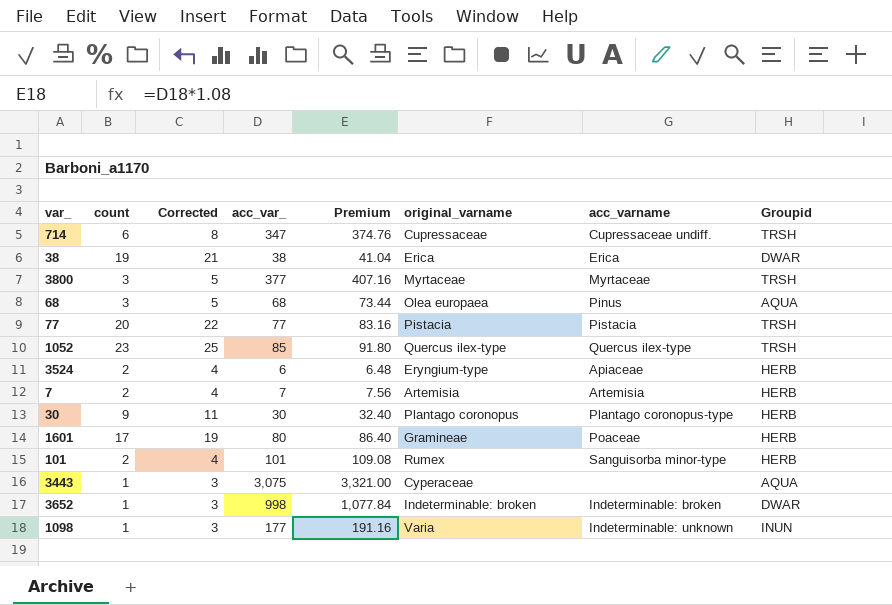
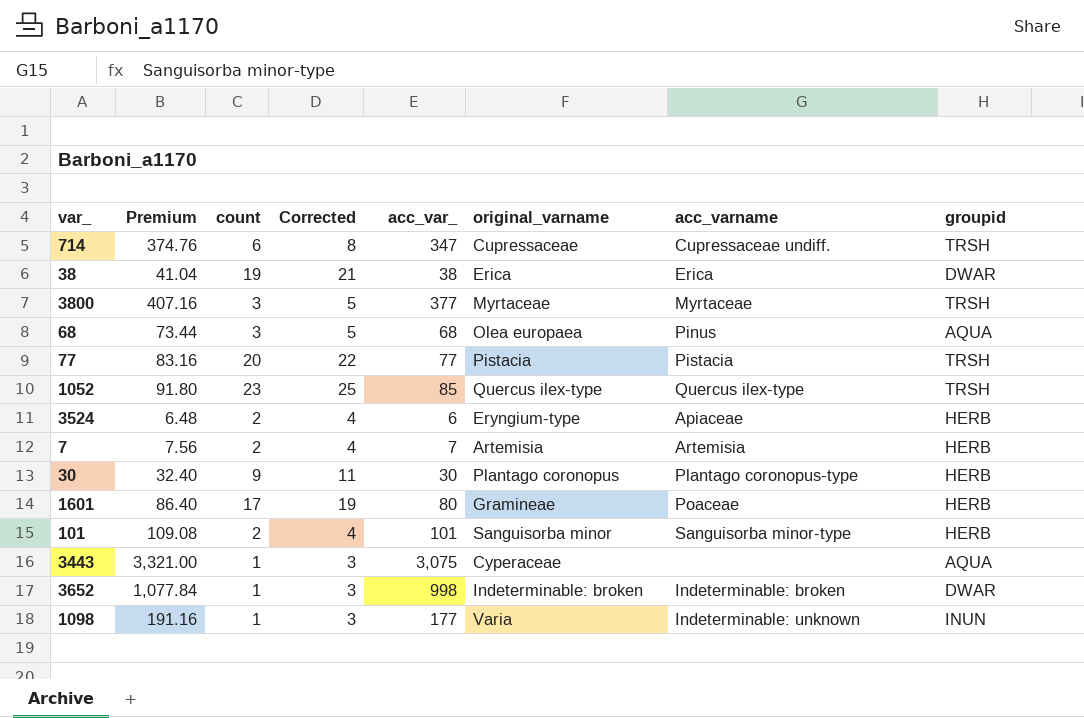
column Premium | position: 5 -> 2
column name: Groupid -> groupid
101 | original_varname: Rumex -> Sanguisorba minor

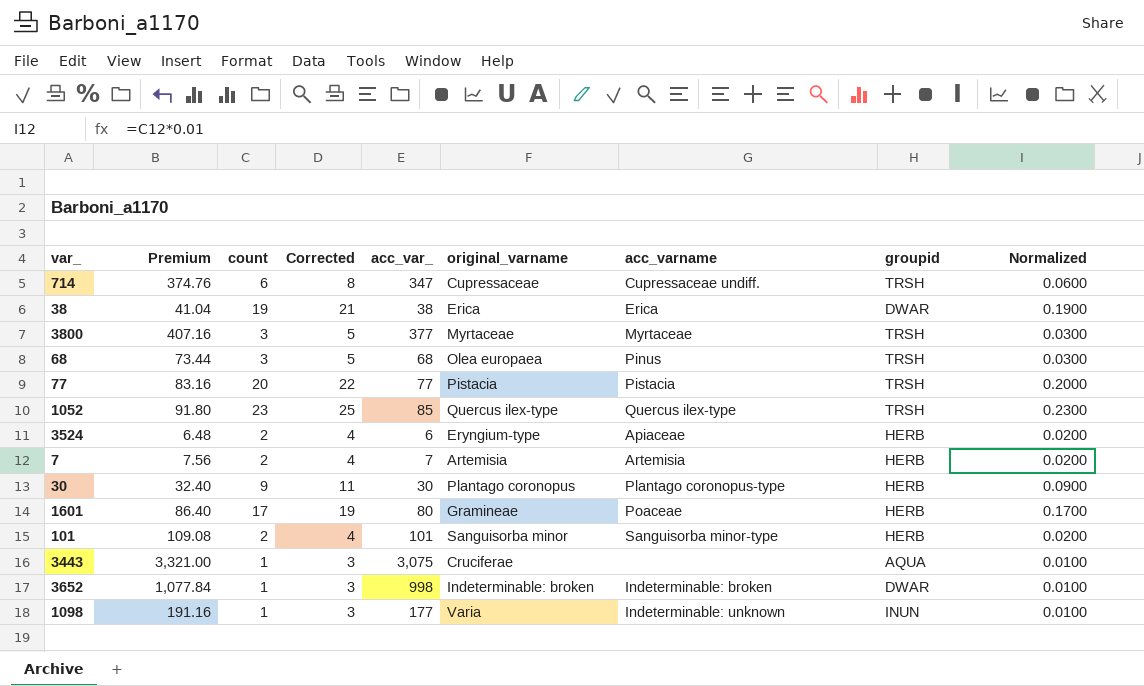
column Normalized | formula: none -> [count] * 0.01
68 | groupid: AQUA -> TRSH
3443 | original_varname: Cyperaceae -> Cruciferae

